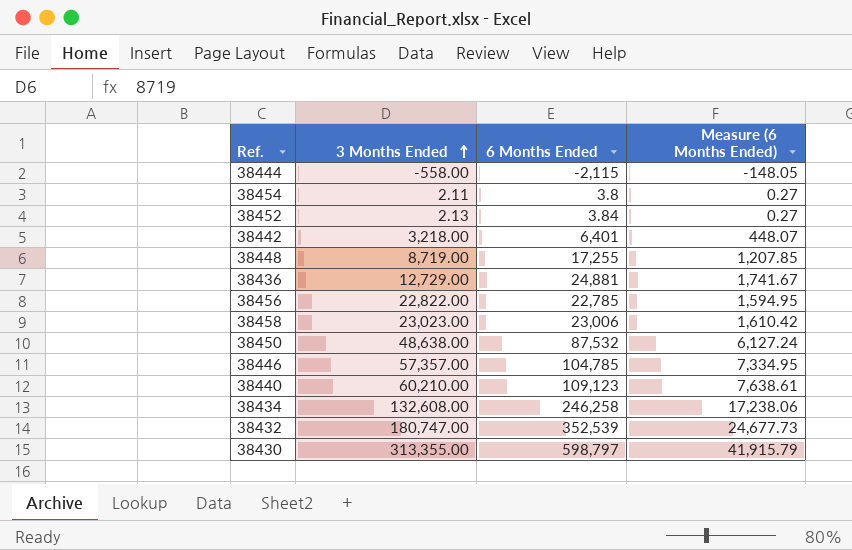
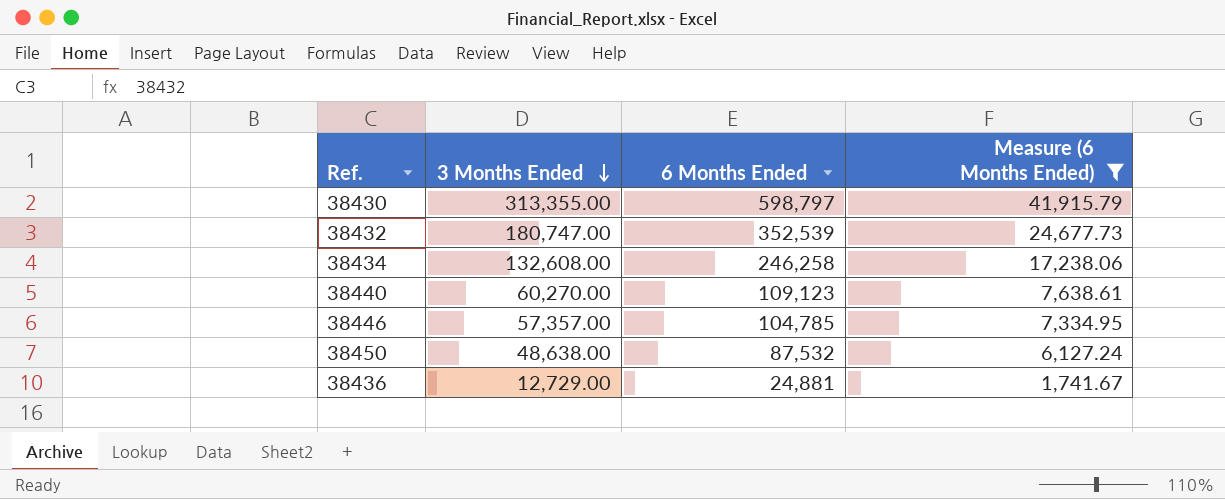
filter: none -> Measure (6 Months Ended) >= 1,741.67
row order: 3 Months Ended ascending -> 3 Months Ended descending
38440 | 3 Months Ended: 60,210.00 -> 60,270.00

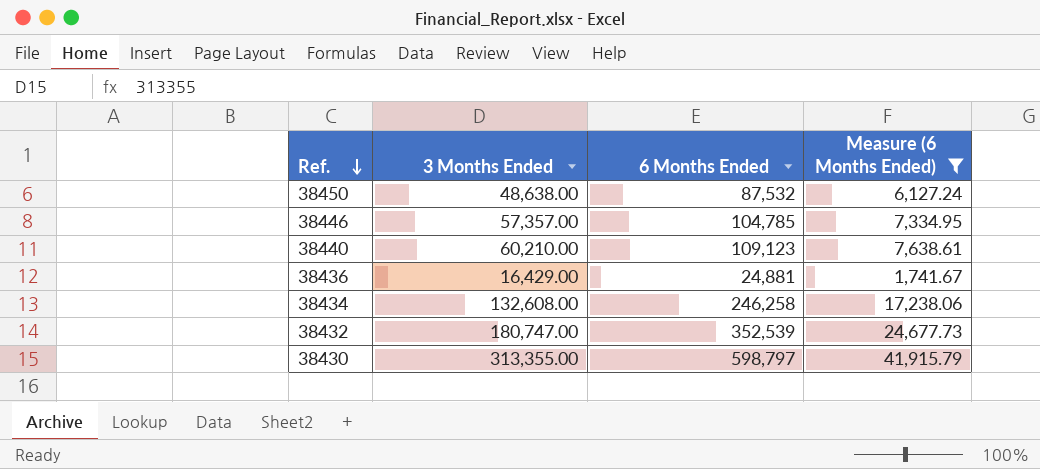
row order: 3 Months Ended descending -> Ref. descending
38440 | 3 Months Ended: 60,270.00 -> 60,210.00
38436 | 3 Months Ended: 12,729.00 -> 16,429.00

